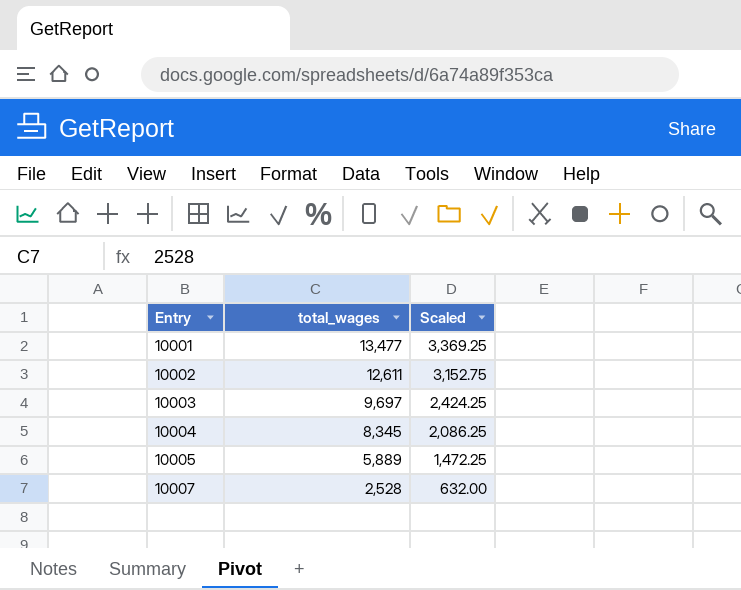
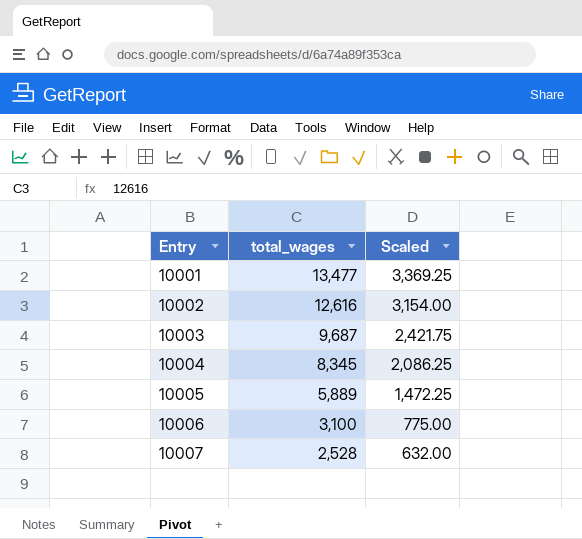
10002 | total_wages: 12,611 -> 12,616
10002 | Scaled: 3,152.75 -> 3,154.00
10003 | total_wages: 9,697 -> 9,687
10003 | Scaled: 2,424.25 -> 2,421.75
row 10006: none -> 3,100 | 775.00

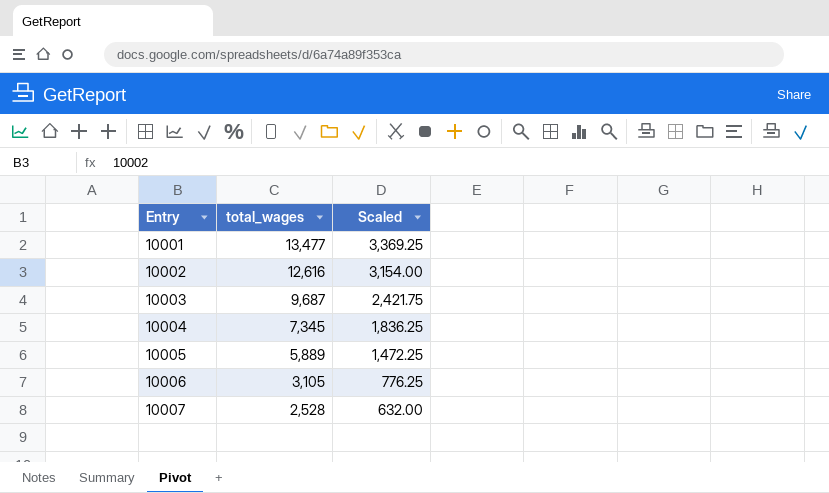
10004 | total_wages: 8,345 -> 7,345
10004 | Scaled: 2,086.25 -> 1,836.25
10006 | total_wages: 3,100 -> 3,105
10006 | Scaled: 775.00 -> 776.25

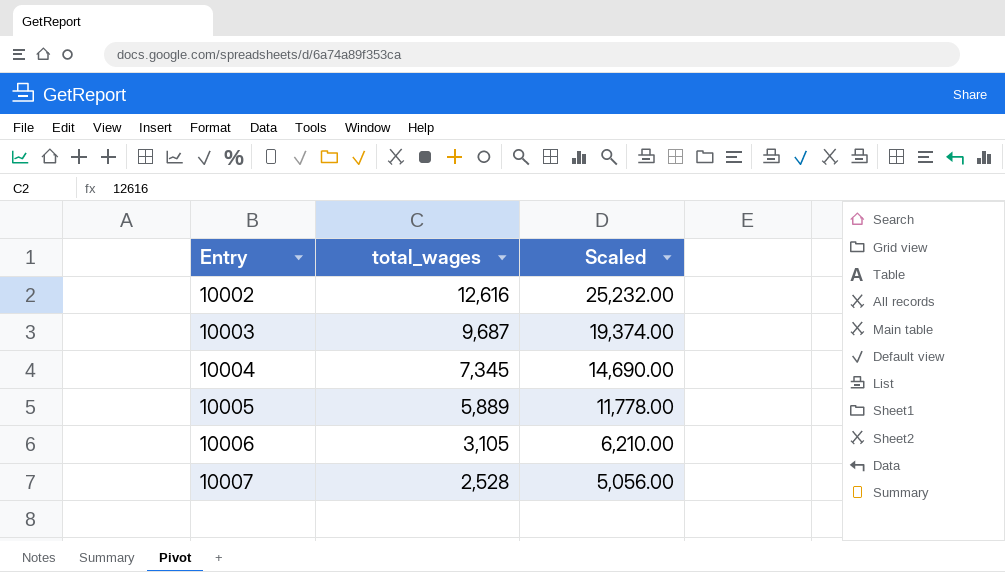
column Scaled | formula: [total_wages] * 0.25 -> [total_wages] * 2
row 10001: 13,477 | 3,369.25 -> none

